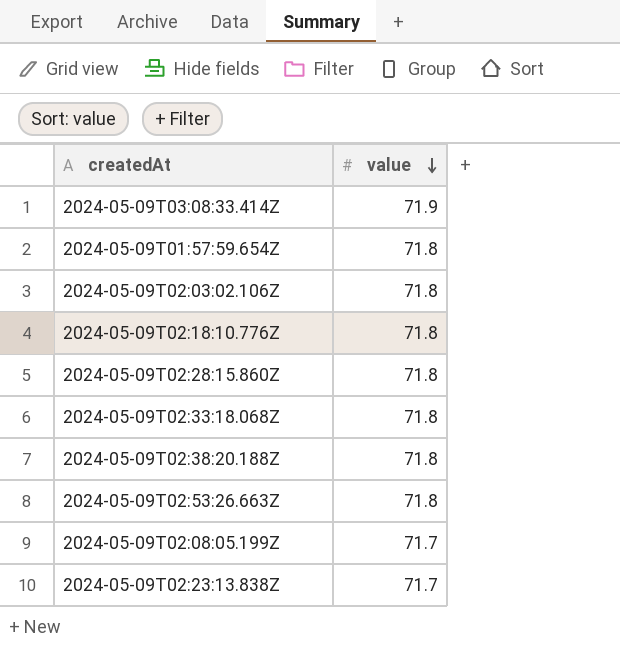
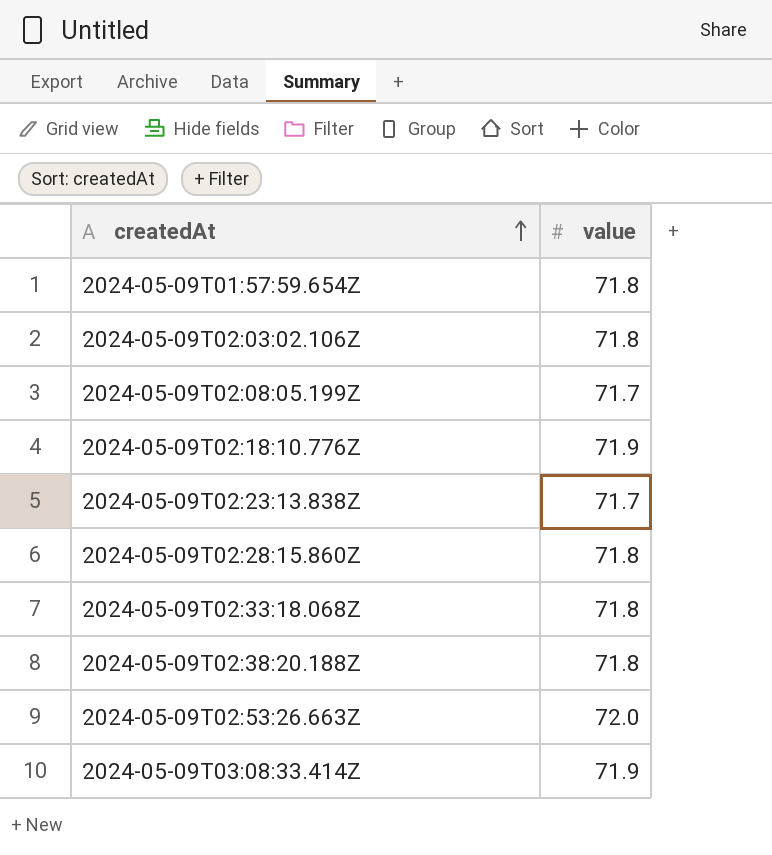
row order: value descending -> createdAt ascending
2024-05-09T02:18:10.776Z | value: 71.8 -> 71.9
2024-05-09T02:53:26.663Z | value: 71.8 -> 72.0

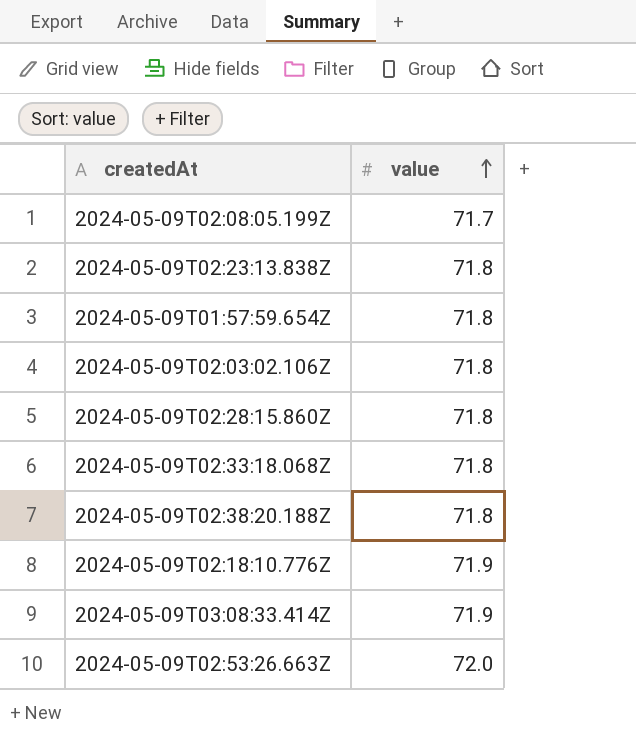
row order: createdAt ascending -> value ascending
2024-05-09T02:23:13.838Z | value: 71.7 -> 71.8

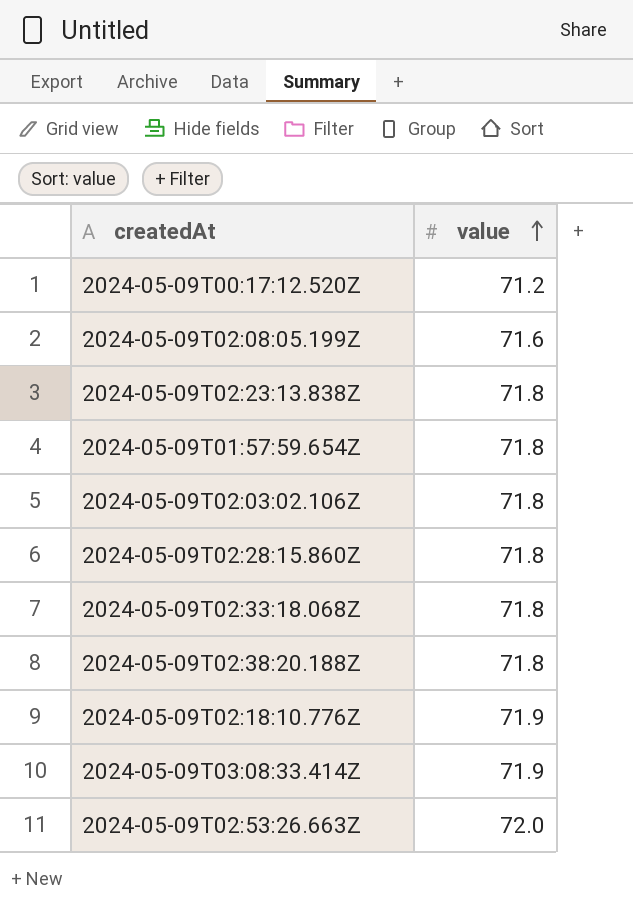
row 2024-05-09T00:17:12.520Z: none -> 71.2
2024-05-09T02:08:05.199Z | value: 71.7 -> 71.6

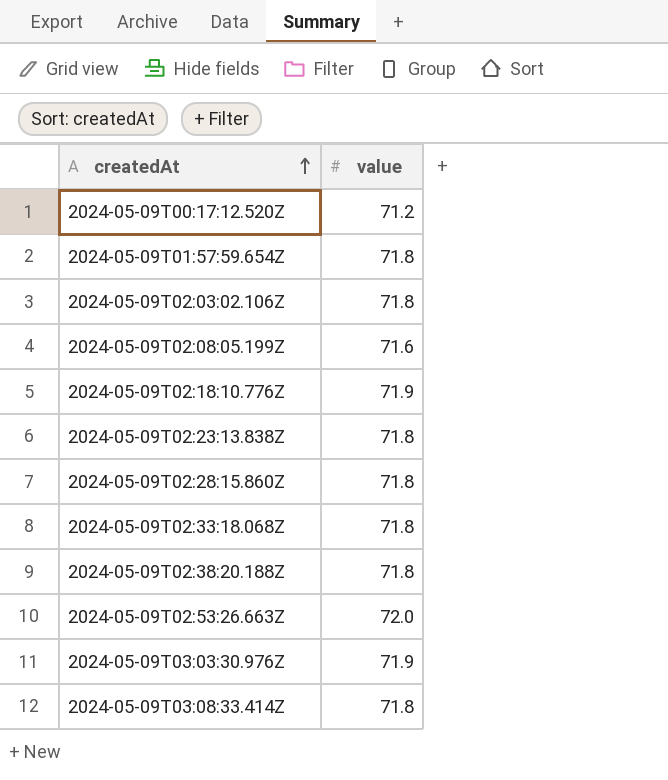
row order: value ascending -> createdAt ascending
row 2024-05-09T03:03:30.976Z: none -> 71.9
2024-05-09T03:08:33.414Z | value: 71.9 -> 71.8

